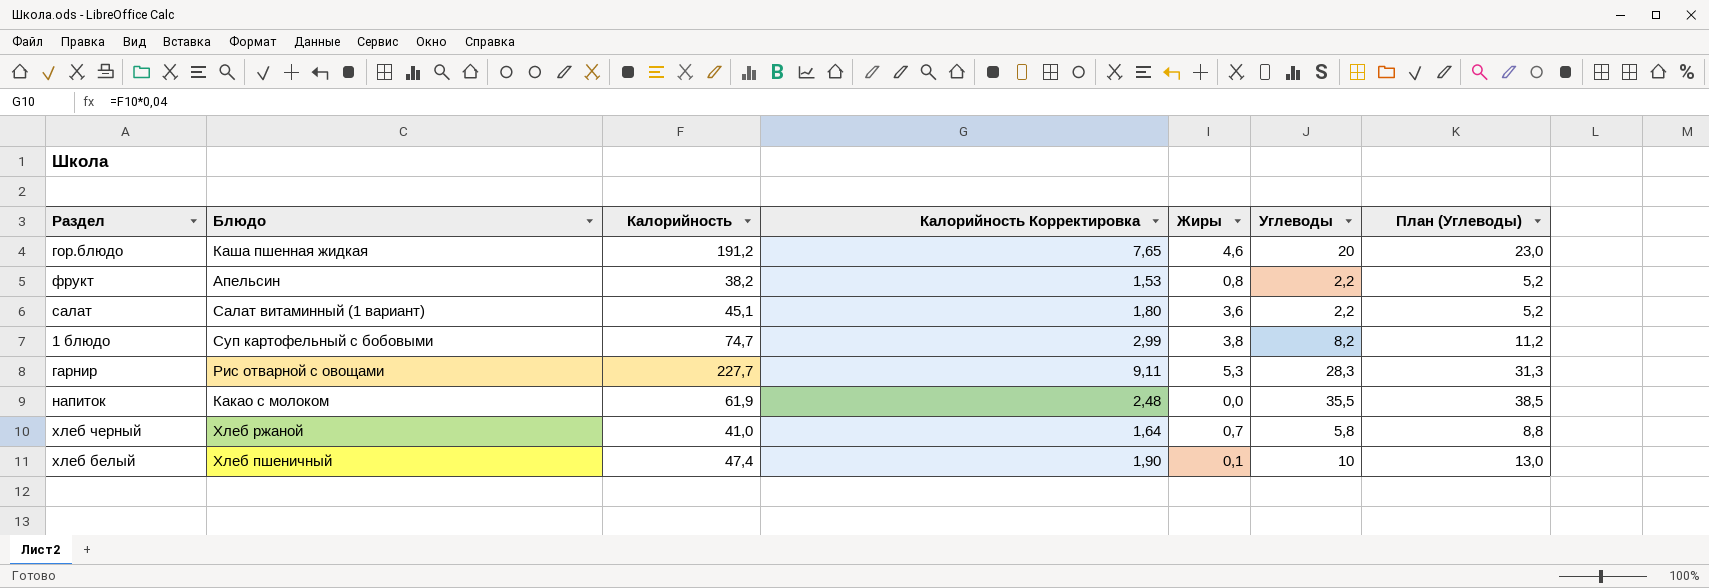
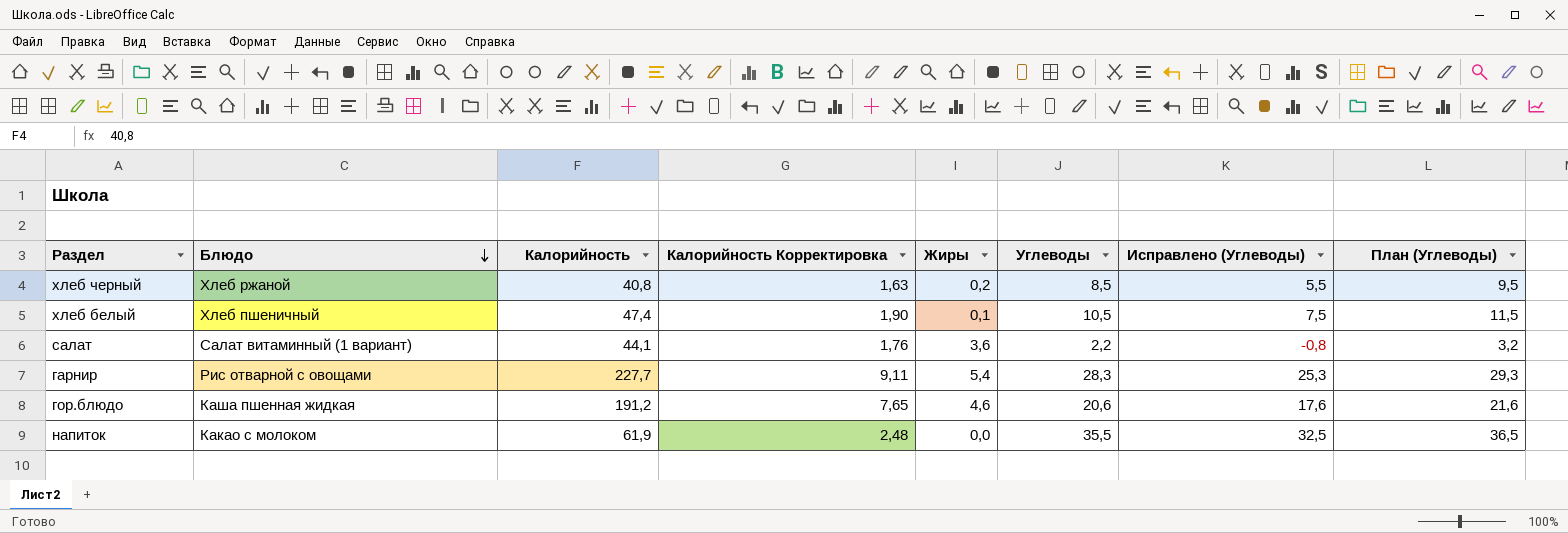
row order: none -> Блюдо descending
column Исправлено (Углеводы) | formula: none -> [Углеводы] - 3
column План (Углеводы) | formula: [Углеводы] + 3 -> [Углеводы] + 1
row фрукт: Апельсин | 38,2 | 1,53 | 0,8 | 2,2 | 5,2 -> none
row 1 блюдо: Суп картофельный с бобовыми | 74,7 | 2,99 | 3,8 | 8,2 | 11,2 -> none
хлеб черный | Калорийность: 41,0 -> 40,8
хлеб черный | Калорийность Корректировка: 1,64 -> 1,63
хлеб черный | Жиры: 0,7 -> 0,2
хлеб черный | Углеводы: 5,8 -> 8,5
хлеб белый | Углеводы: 10 -> 10,5
салат | Калорийность: 45,1 -> 44,1
салат | Калорийность Корректировка: 1,80 -> 1,76
гарнир | Жиры: 5,3 -> 5,4
гор.блюдо | Углеводы: 20 -> 20,6

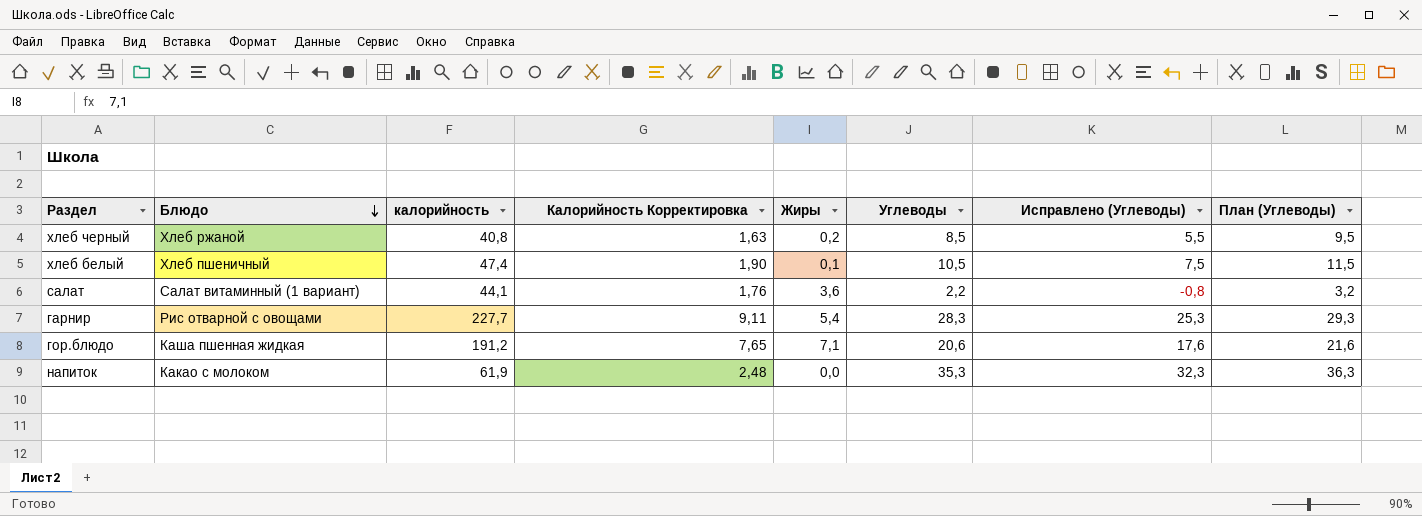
column name: Калорийность -> калорийность
гор.блюдо | Жиры: 4,6 -> 7,1
напиток | Углеводы: 35,5 -> 35,3
напиток | Исправлено (Углеводы): 32,5 -> 32,3
напиток | План (Углеводы): 36,5 -> 36,3

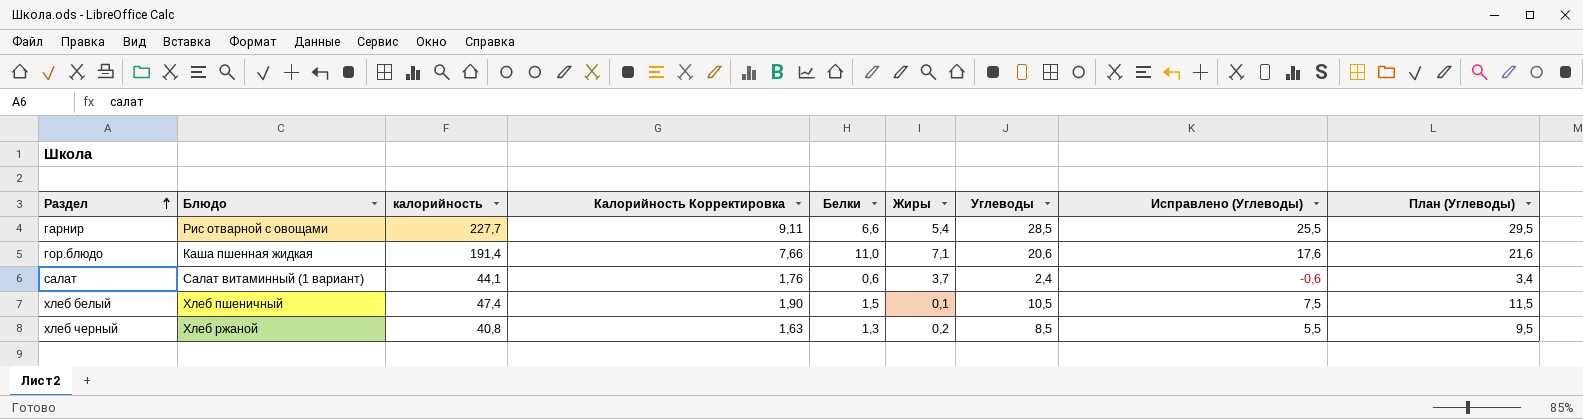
row order: Блюдо descending -> Раздел ascending
column Белки | position: none -> 5
row напиток: Какао с молоком | 61,9 | 2,48 | 0,0 | 35,3 | 32,3 | 36,3 -> none
гарнир | Углеводы: 28,3 -> 28,5
гарнир | Исправлено (Углеводы): 25,3 -> 25,5
гарнир | План (Углеводы): 29,3 -> 29,5
гор.блюдо | калорийность: 191,2 -> 191,4
гор.блюдо | Калорийность Корректировка: 7,65 -> 7,66
салат | Жиры: 3,6 -> 3,7
салат | Углеводы: 2,2 -> 2,4
салат | Исправлено (Углеводы): -0,8 -> -0,6
салат | План (Углеводы): 3,2 -> 3,4

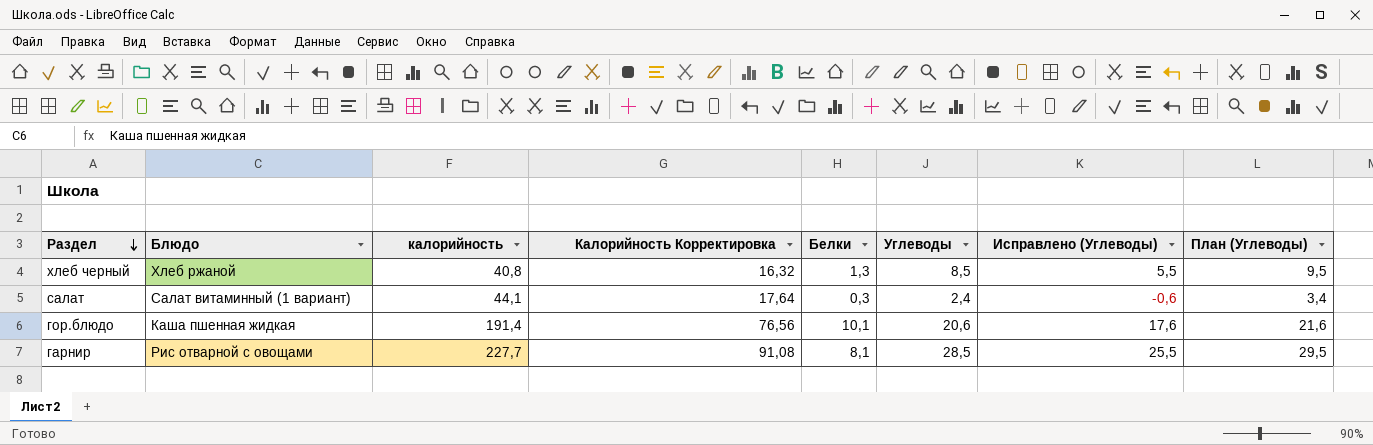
row order: Раздел ascending -> Раздел descending
column Жиры | position: 6 -> none
column Калорийность Корректировка | formula: [калорийность] * 0,04 -> [калорийность] * 0,4
row хлеб белый: Хлеб пшеничный | 47,4 | 1,90 | 1,5 | 0,1 | 10,5 | 7,5 | 11,5 -> none
салат | Белки: 0,6 -> 0,3
гор.блюдо | Белки: 11,0 -> 10,1
гарнир | Белки: 6,6 -> 8,1

